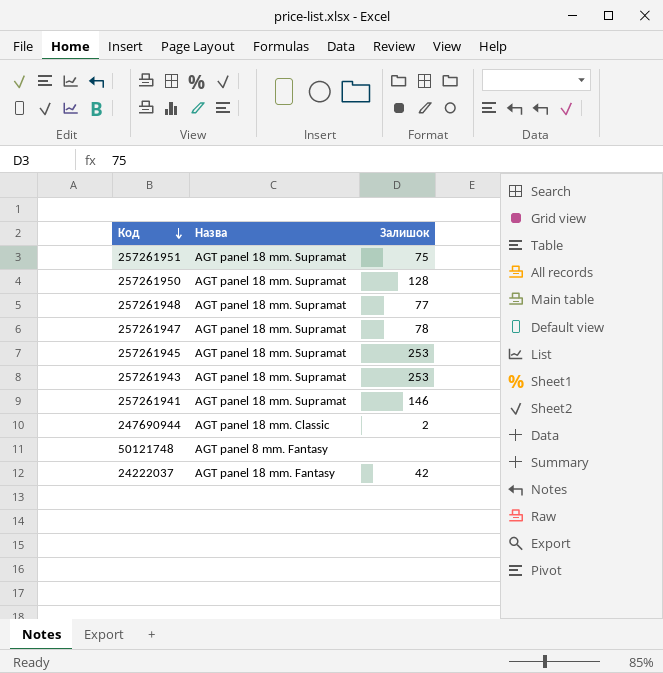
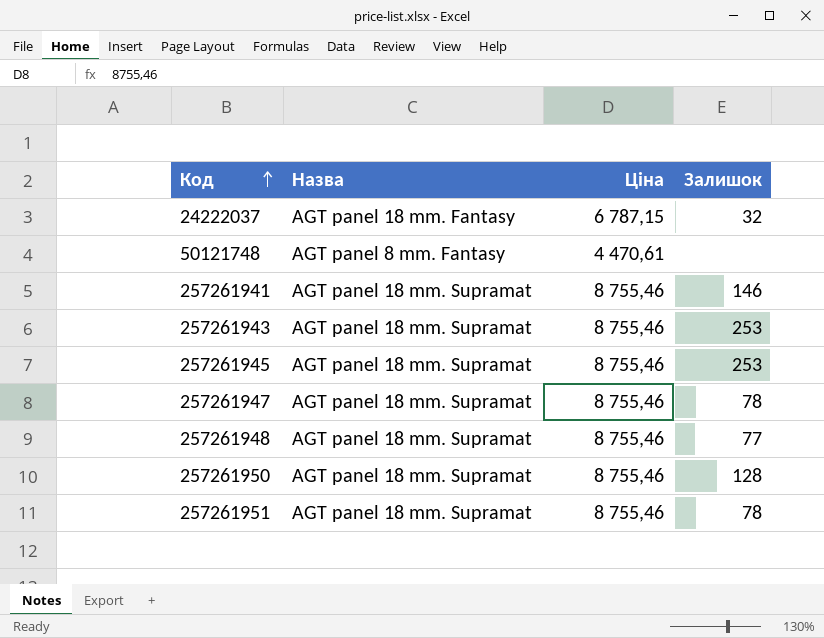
row order: Код descending -> Код ascending
column Ціна | position: none -> 3
row 247690944: AGT panel 18 mm. Classic | 2 -> none
24222037 | Залишок: 42 -> 32
257261951 | Залишок: 75 -> 78

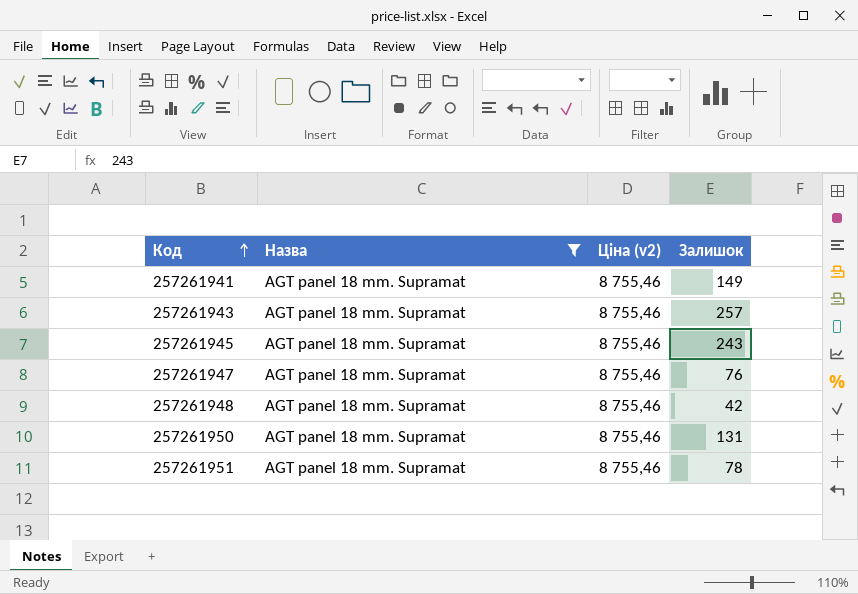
filter: none -> Назва = AGT panel 18 mm. Supramat
column name: Ціна -> Ціна (v2)
257261941 | Залишок: 146 -> 149
257261943 | Залишок: 253 -> 257
257261945 | Залишок: 253 -> 243
257261947 | Залишок: 78 -> 76
257261948 | Залишок: 77 -> 42
257261950 | Залишок: 128 -> 131

